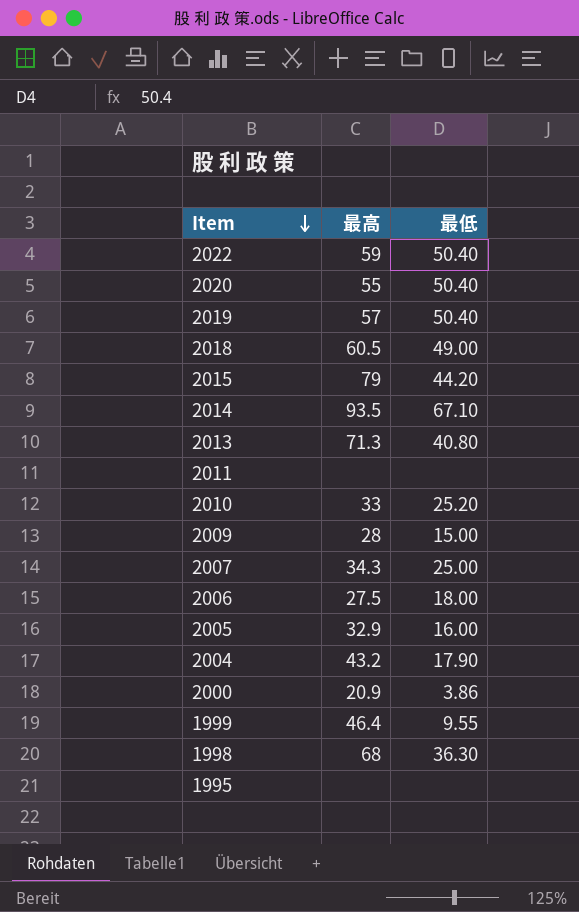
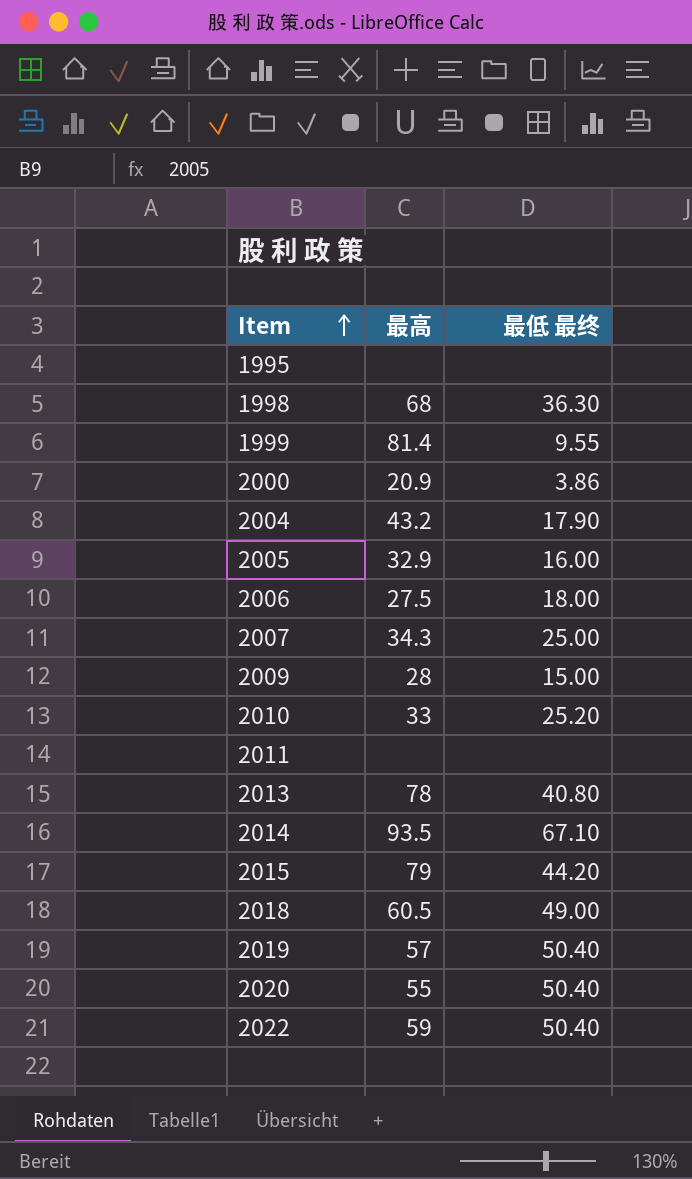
row order: Item descending -> Item ascending
column name: 最低 -> 最低 最终
1999 | 最高: 46.4 -> 81.4
2013 | 最高: 71.3 -> 78

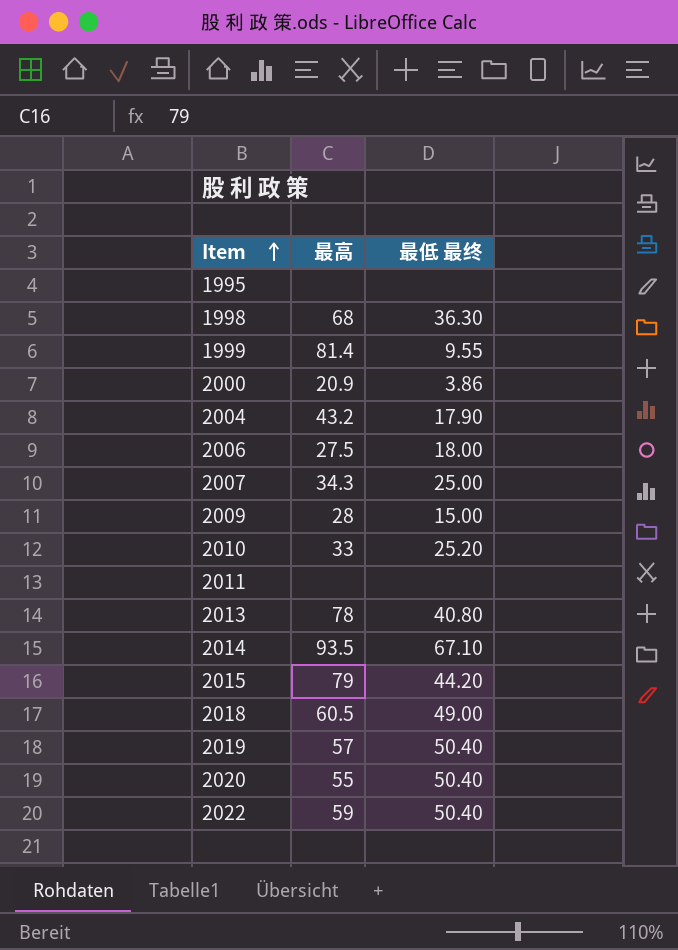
row 2005: 32.9 | 16.00 -> none

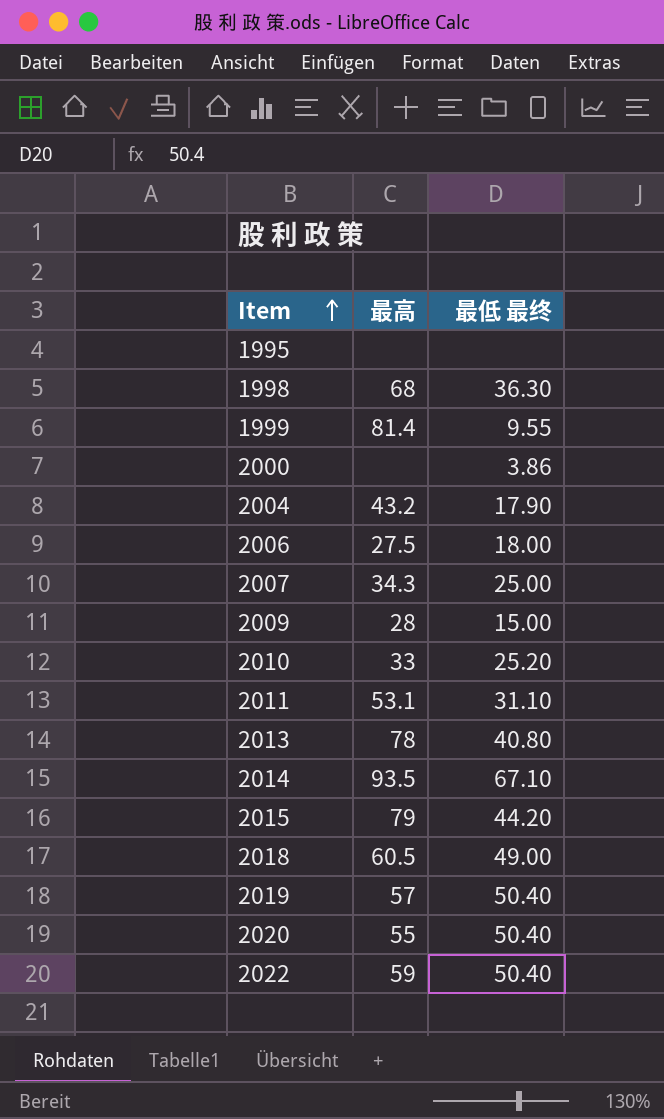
2000 | 最高: 20.9 -> none
2011 | 最高: none -> 53.1
2011 | 最低 最终: none -> 31.10

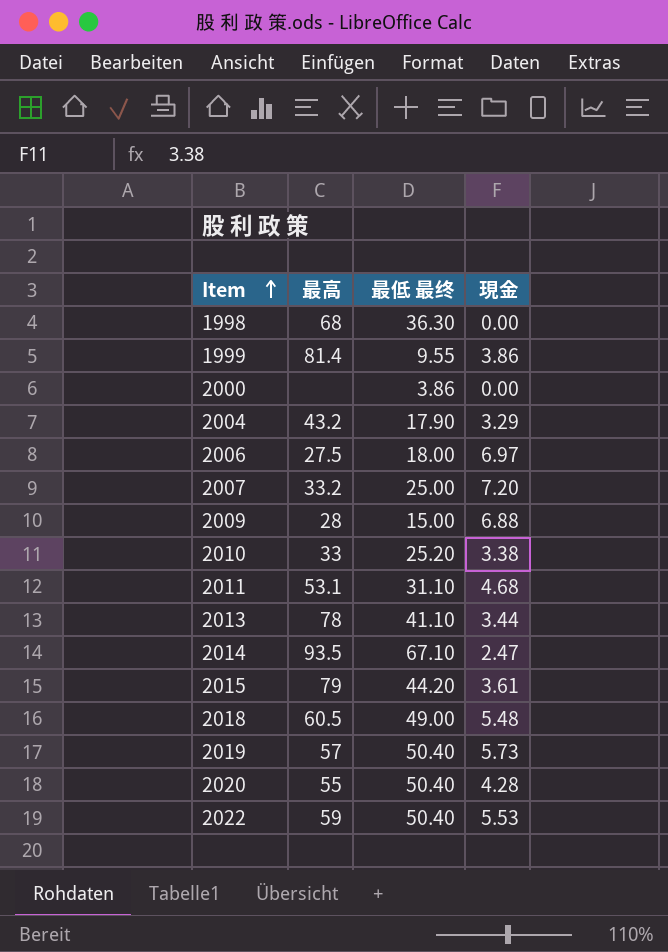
column 現金 | position: none -> 4
row 1995: none | none -> none
2007 | 最高: 34.3 -> 33.2
2013 | 最低 最终: 40.80 -> 41.10

